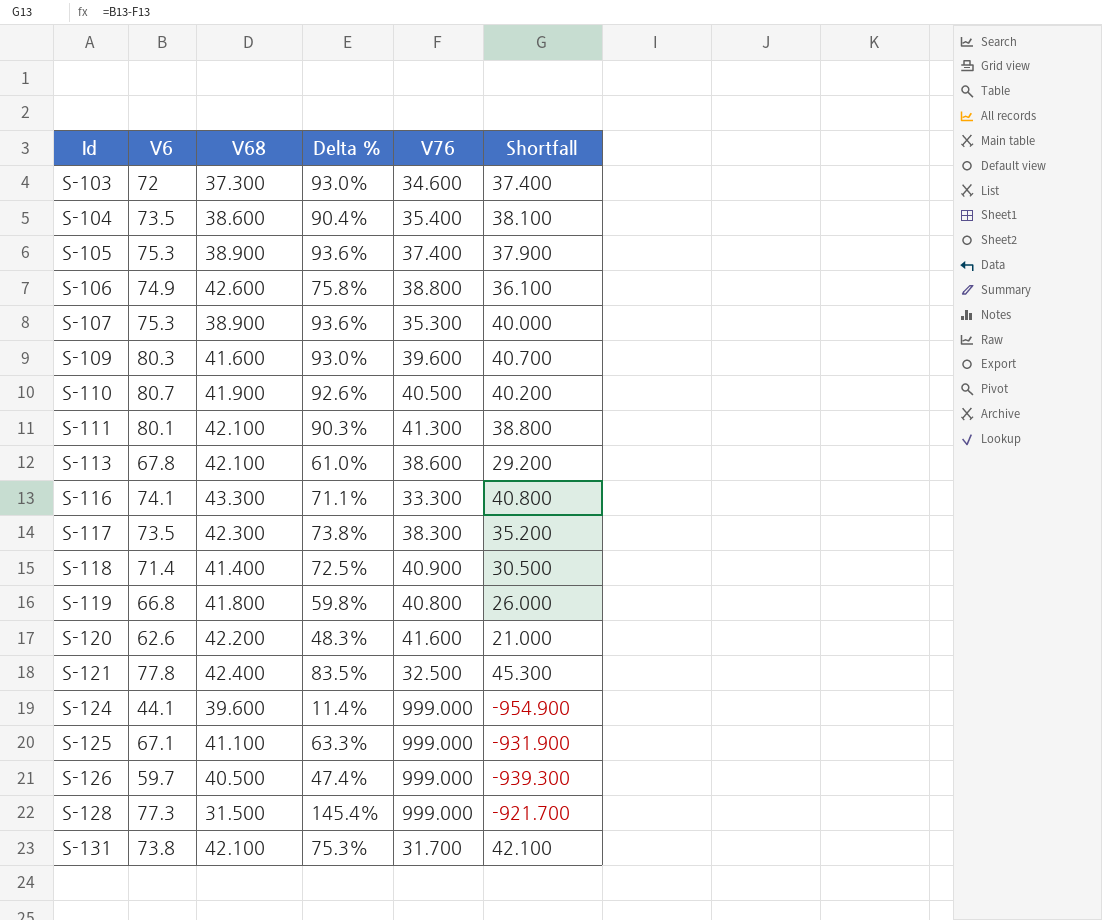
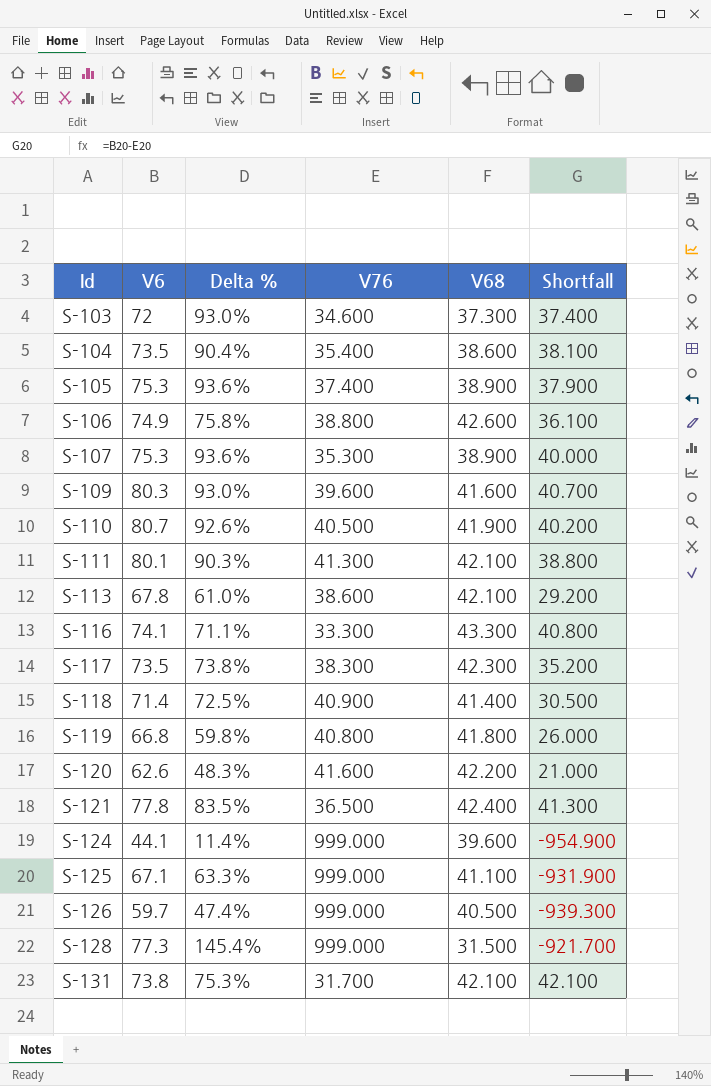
column V68 | position: 3 -> 5
S-121 | V76: 32.500 -> 36.500
S-121 | Shortfall: 45.300 -> 41.300

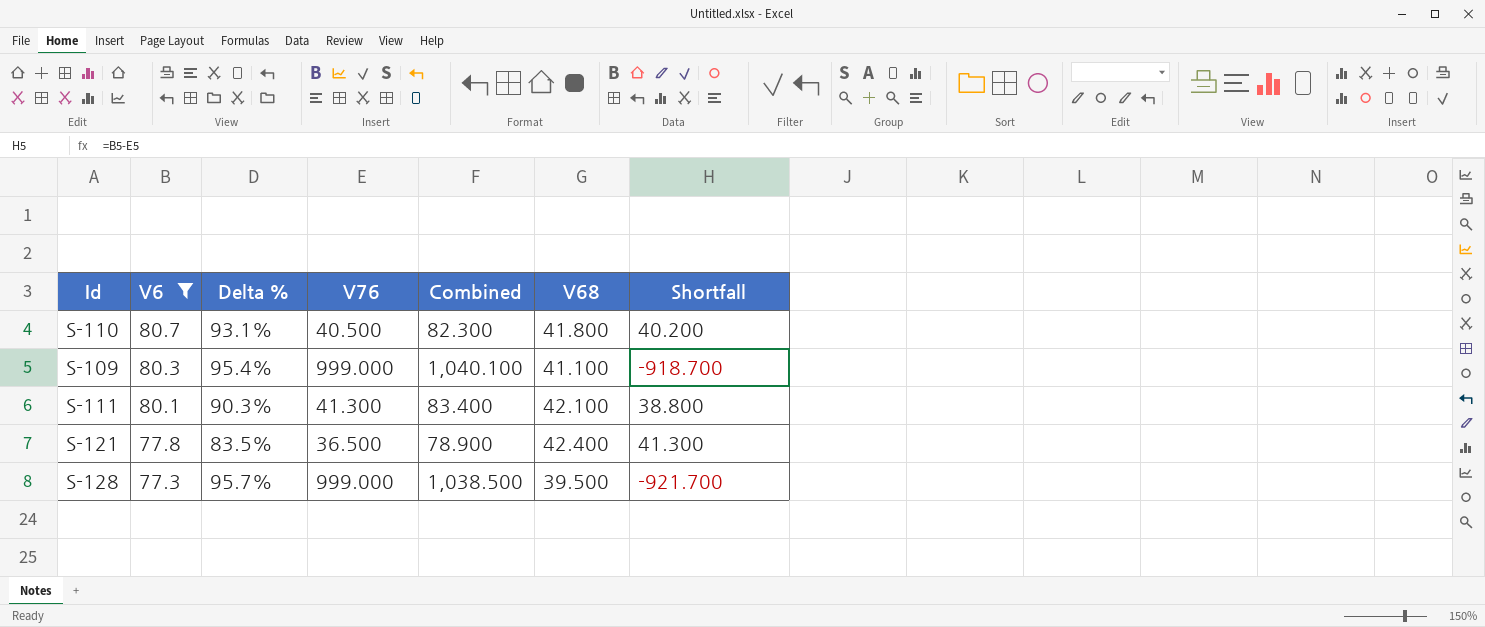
filter: none -> V6 >= 77.3
row order: Id ascending -> V6 descending
column Combined | formula: none -> [V76] + [V68]
S-110 | Delta %: 92.6% -> 93.1%
S-110 | V68: 41.900 -> 41.800
S-109 | Delta %: 93.0% -> 95.4%
S-109 | V76: 39.600 -> 999.000
S-109 | V68: 41.600 -> 41.100
S-109 | Shortfall: 40.700 -> -918.700
S-128 | Delta %: 145.4% -> 95.7%
S-128 | V68: 31.500 -> 39.500

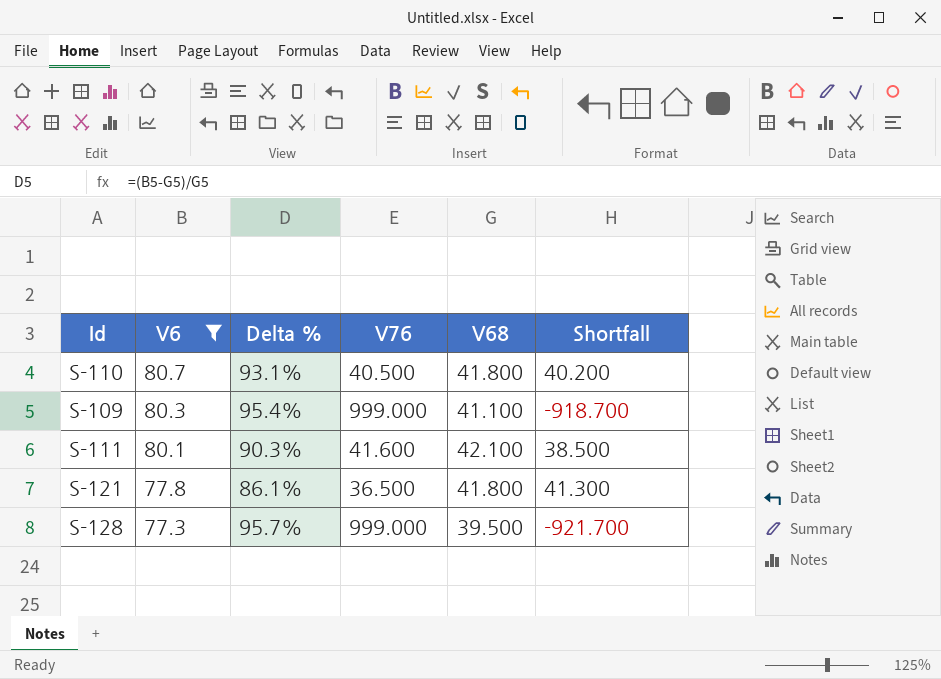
column Combined | formula: [V76] + [V68] -> none
S-111 | V76: 41.300 -> 41.600
S-111 | Shortfall: 38.800 -> 38.500
S-121 | Delta %: 83.5% -> 86.1%
S-121 | V68: 42.400 -> 41.800

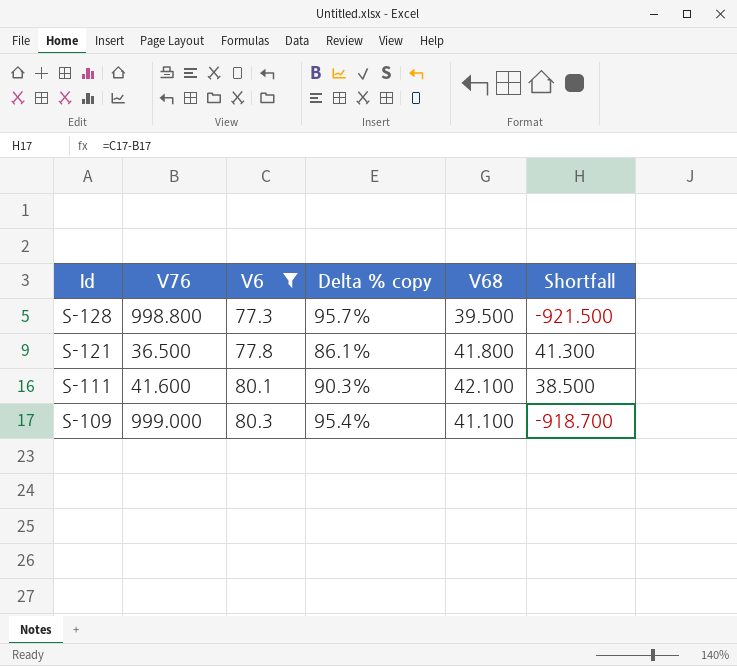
row order: V6 descending -> Id descending
column V76 | position: 4 -> 2
column name: Delta % -> Delta % copy
row S-110: 80.7 | 93.1% | 40.500 | 41.800 | 40.200 -> none
S-128 | V76: 999.000 -> 998.800
S-128 | Shortfall: -921.700 -> -921.500

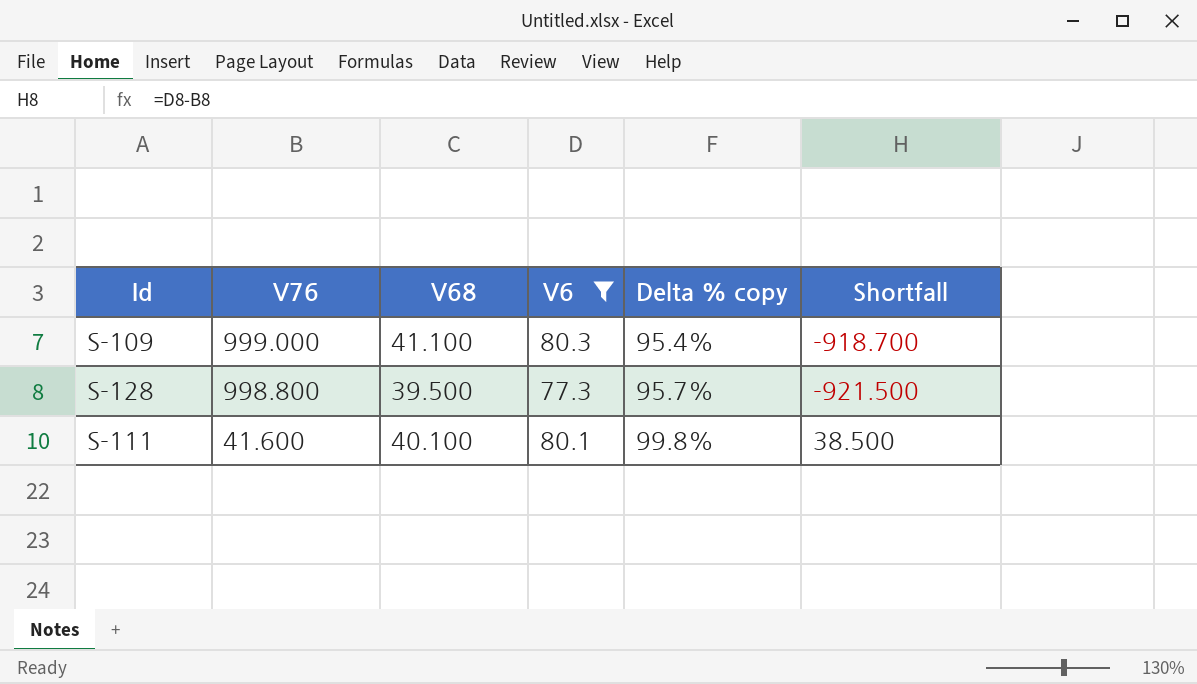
row order: Id descending -> V76 descending
column V68 | position: 5 -> 3
row S-121: 36.500 | 77.8 | 86.1% | 41.800 | 41.300 -> none
S-111 | V68: 42.100 -> 40.100
S-111 | Delta % copy: 90.3% -> 99.8%

